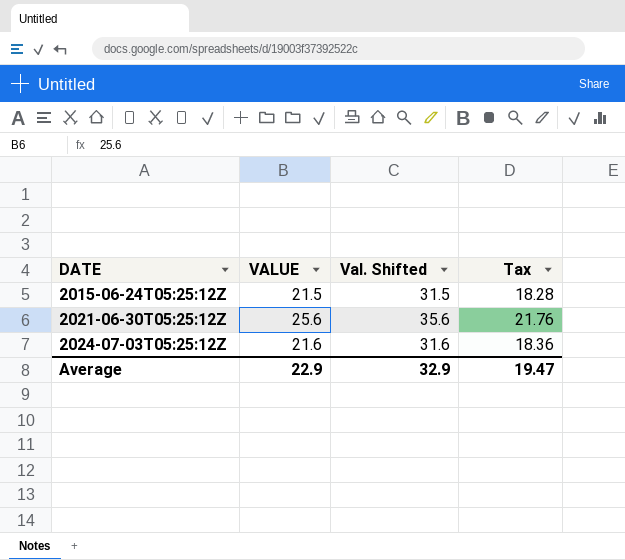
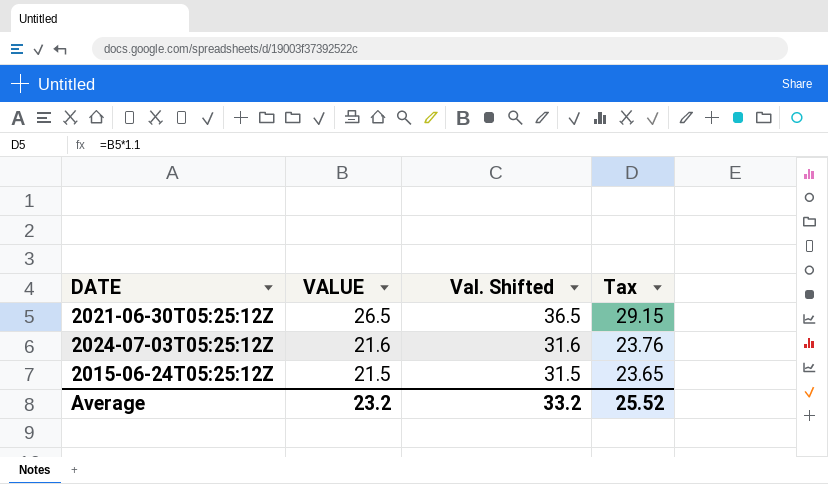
row order: DATE ascending -> VALUE descending
column Tax | formula: [VALUE] * 0.85 -> [VALUE] * 1.1
2021-06-30T05:25:12Z | VALUE: 25.6 -> 26.5
2021-06-30T05:25:12Z | Val. Shifted: 35.6 -> 36.5
Average | VALUE: 22.9 -> 23.2
Average | Val. Shifted: 32.9 -> 33.2
Average | Tax: 19.47 -> 25.52

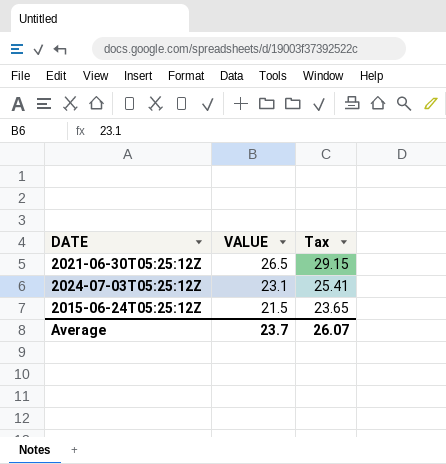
column Val. Shifted | formula: [VALUE] + 10 -> none
2024-07-03T05:25:12Z | VALUE: 21.6 -> 23.1
2024-07-03T05:25:12Z | Tax: 23.76 -> 25.41
Average | VALUE: 23.2 -> 23.7
Average | Tax: 25.52 -> 26.07

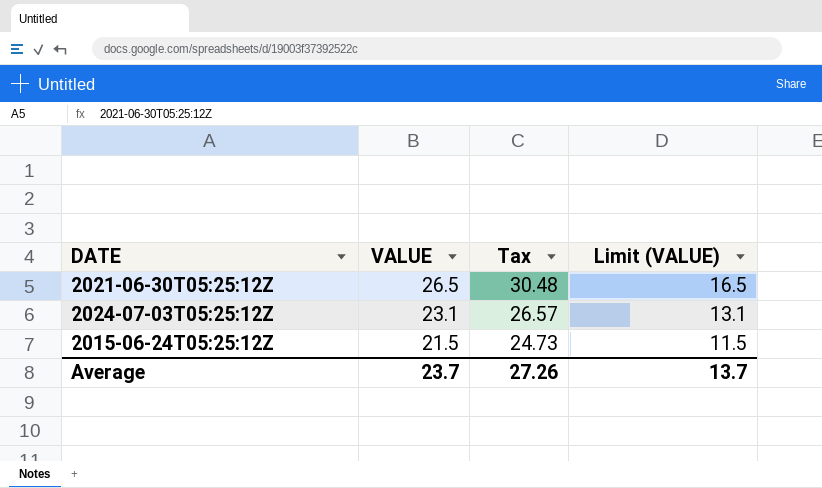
column Tax | formula: [VALUE] * 1.1 -> [VALUE] * 1.15
column Limit (VALUE) | formula: none -> [VALUE] - 10
Average | Tax: 26.07 -> 27.26

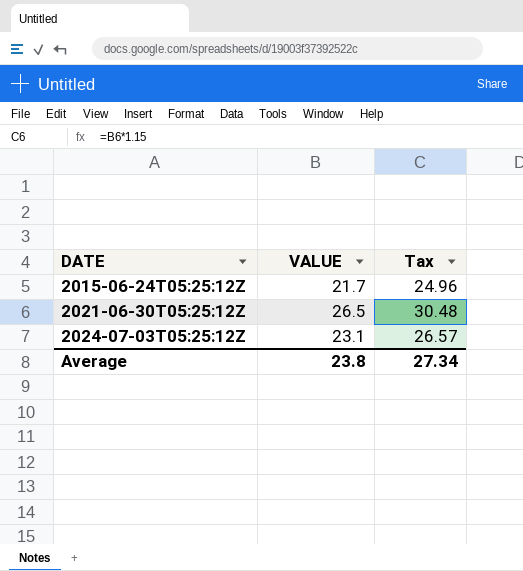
row order: VALUE descending -> DATE ascending
column Limit (VALUE) | formula: [VALUE] - 10 -> none
2015-06-24T05:25:12Z | VALUE: 21.5 -> 21.7
2015-06-24T05:25:12Z | Tax: 24.73 -> 24.96
Average | VALUE: 23.7 -> 23.8
Average | Tax: 27.26 -> 27.34

